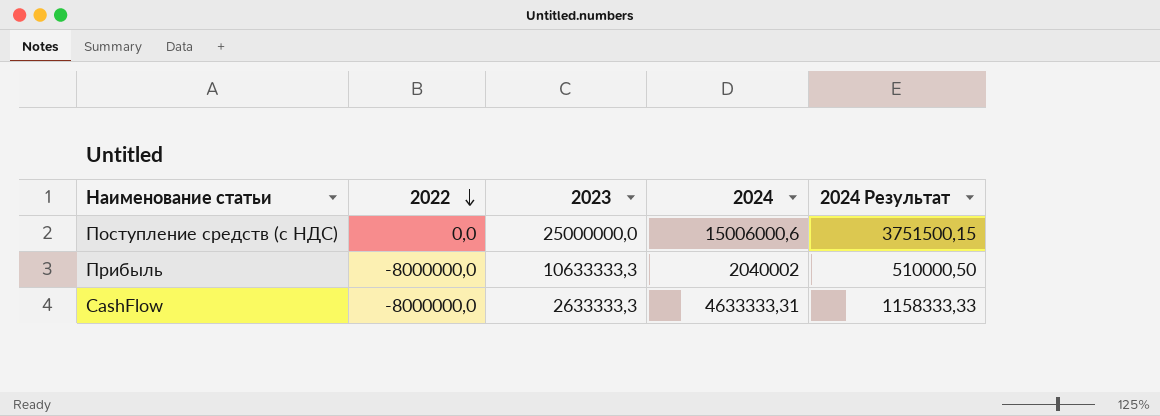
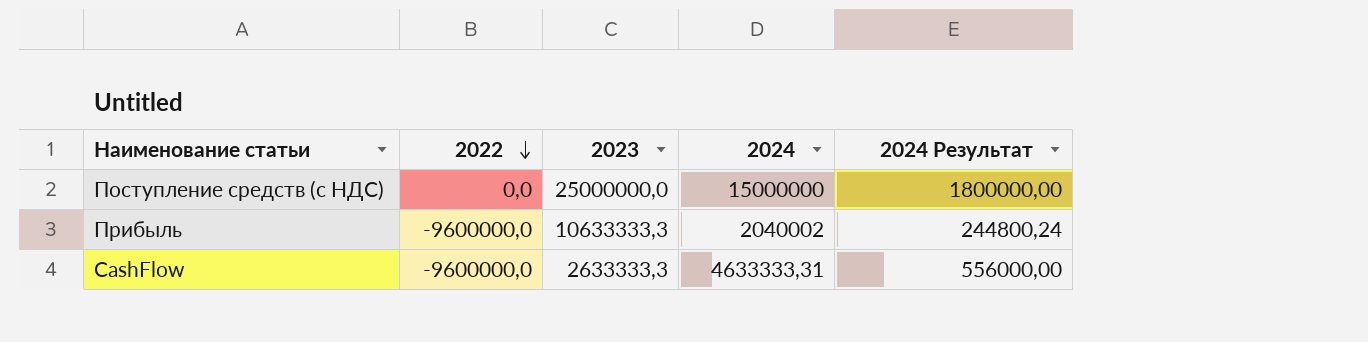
column 2024 Результат | formula: [2024] * 0,25 -> [2024] * 0,12
Поступление средств (с НДС) | 2024: 15006000,6 -> 15000000
Прибыль | 2022: -8000000,0 -> -9600000,0
CashFlow | 2022: -8000000,0 -> -9600000,0

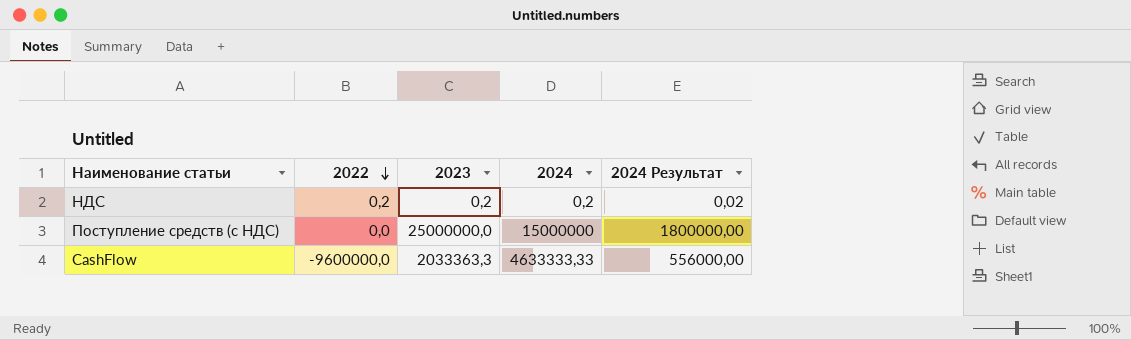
row Прибыль: -9600000,0 | 10633333,3 | 2040002 | 244800,24 -> none
row НДС: none -> 0,2 | 0,2 | 0,2 | 0,02
CashFlow | 2023: 2633333,3 -> 2033363,3
CashFlow | 2024: 4633333,31 -> 4633333,33

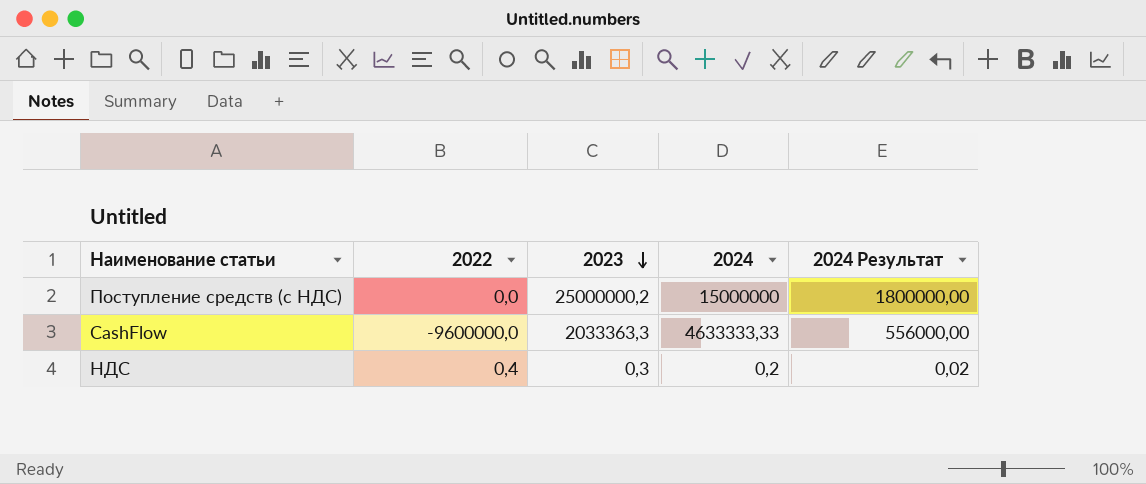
row order: 2022 descending -> 2023 descending
Поступление средств (с НДС) | 2023: 25000000,0 -> 25000000,2
НДС | 2022: 0,2 -> 0,4
НДС | 2023: 0,2 -> 0,3

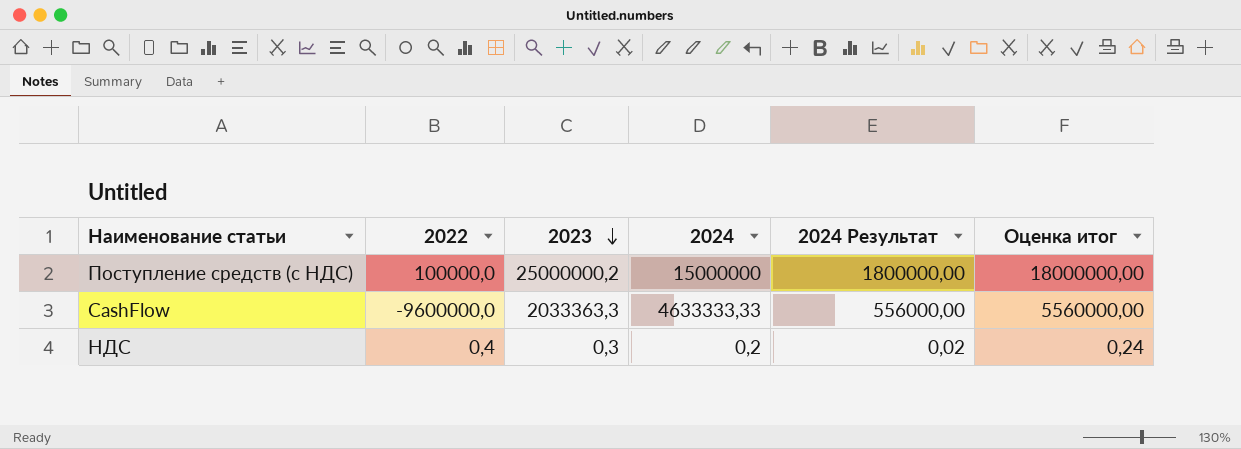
column Оценка итог | formula: none -> [2024] * 1,2
Поступление средств (с НДС) | 2022: 0,0 -> 100000,0

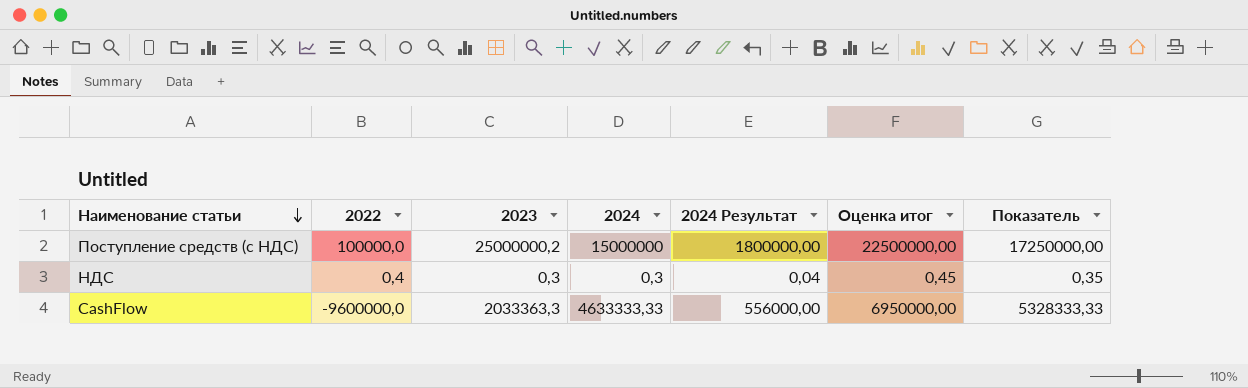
row order: 2023 descending -> Наименование статьи descending
column Оценка итог | formula: [2024] * 1,2 -> [2024] * 1,5
column Показатель | formula: none -> [2024] * 1,15
НДС | 2024: 0,2 -> 0,3
НДС | 2024 Результат: 0,02 -> 0,04

